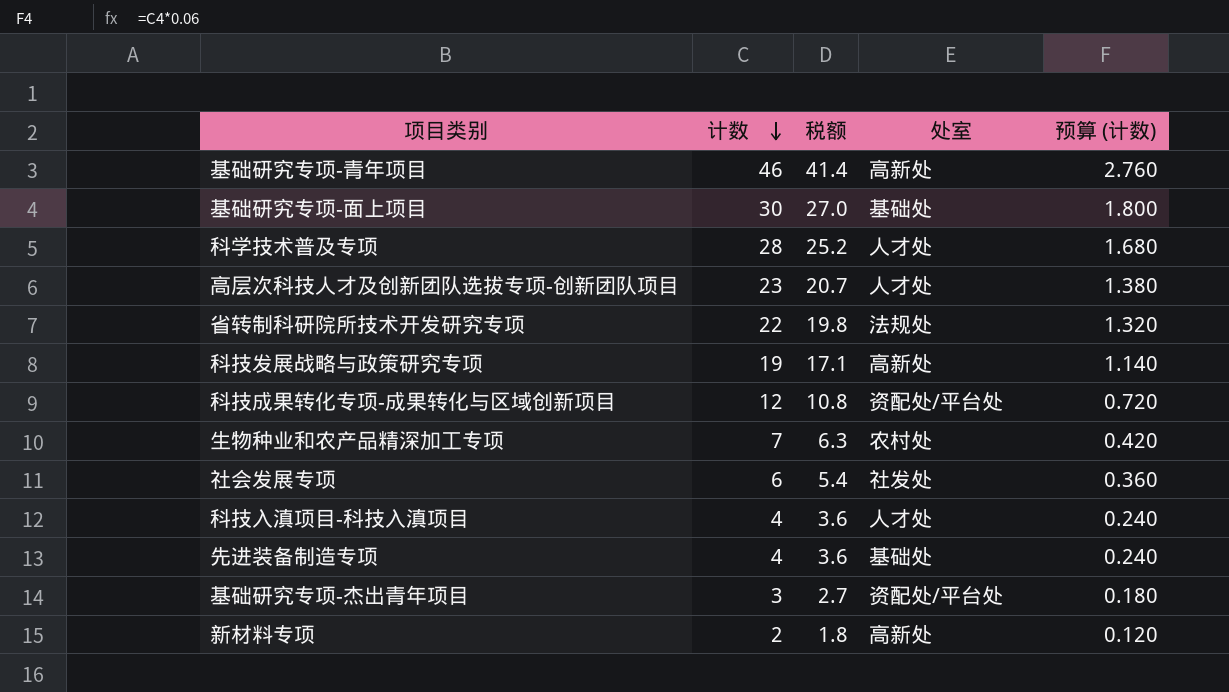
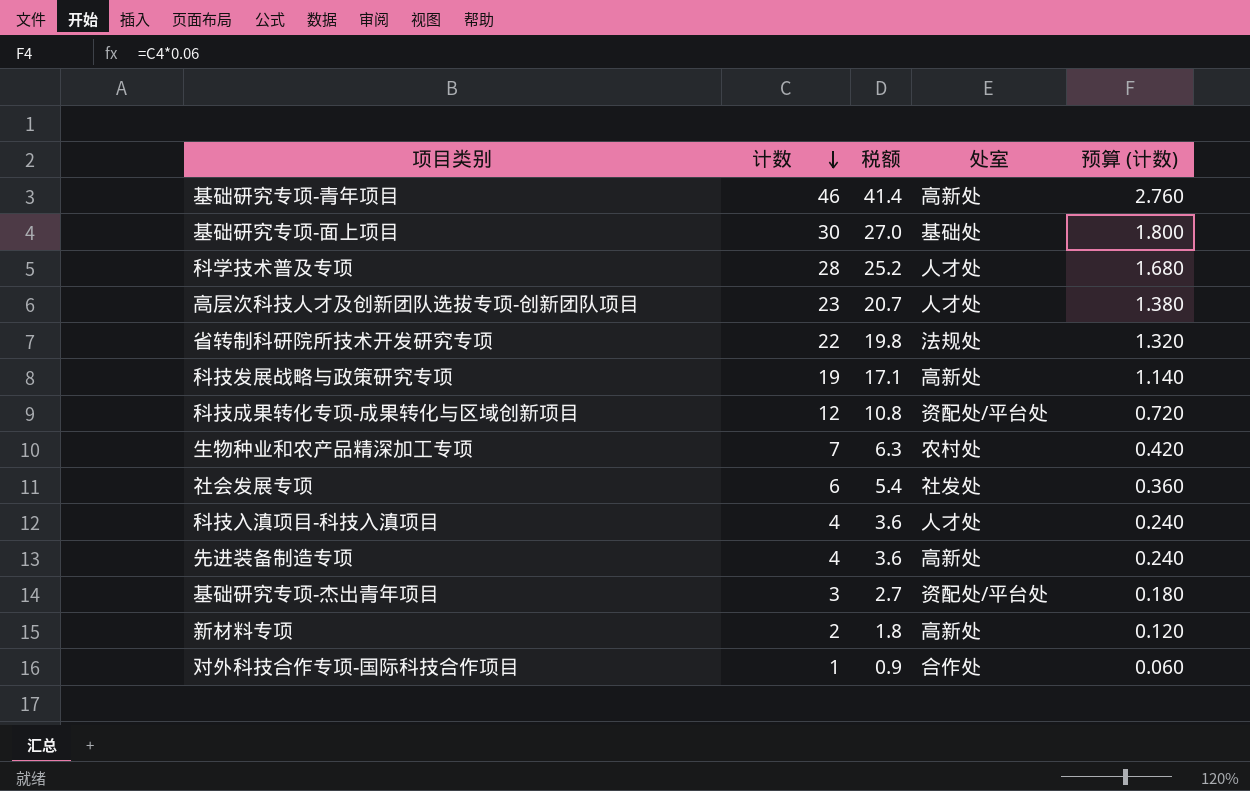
先进装备制造专项 | 处室: 基础处 -> 高新处
row 对外科技合作专项-国际科技合作项目: none -> 1 | 0.9 | 合作处 | 0.060

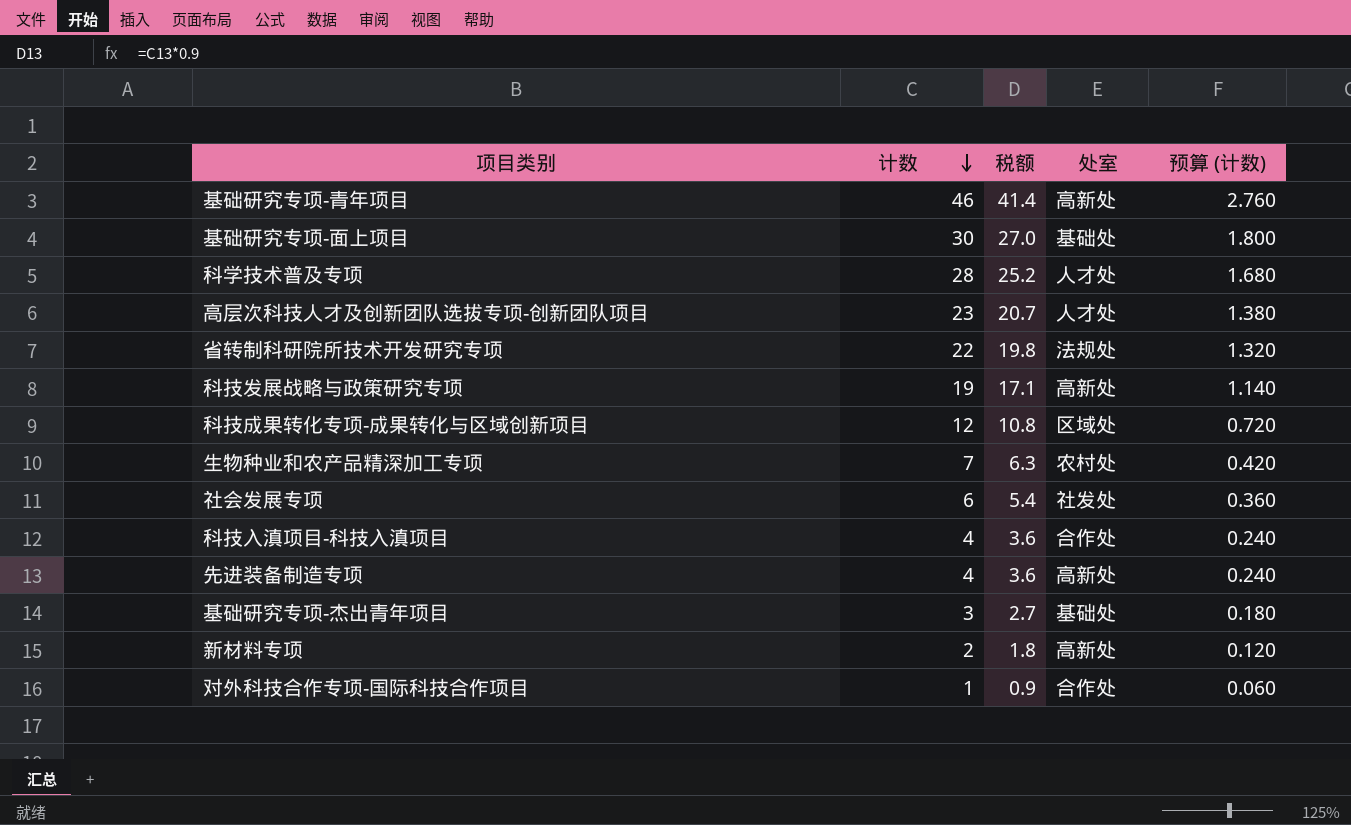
科技成果转化专项-成果转化与区域创新项目 | 处室: 资配处/平台处 -> 区域处
科技入滇项目-科技入滇项目 | 处室: 人才处 -> 合作处
基础研究专项-杰出青年项目 | 处室: 资配处/平台处 -> 基础处

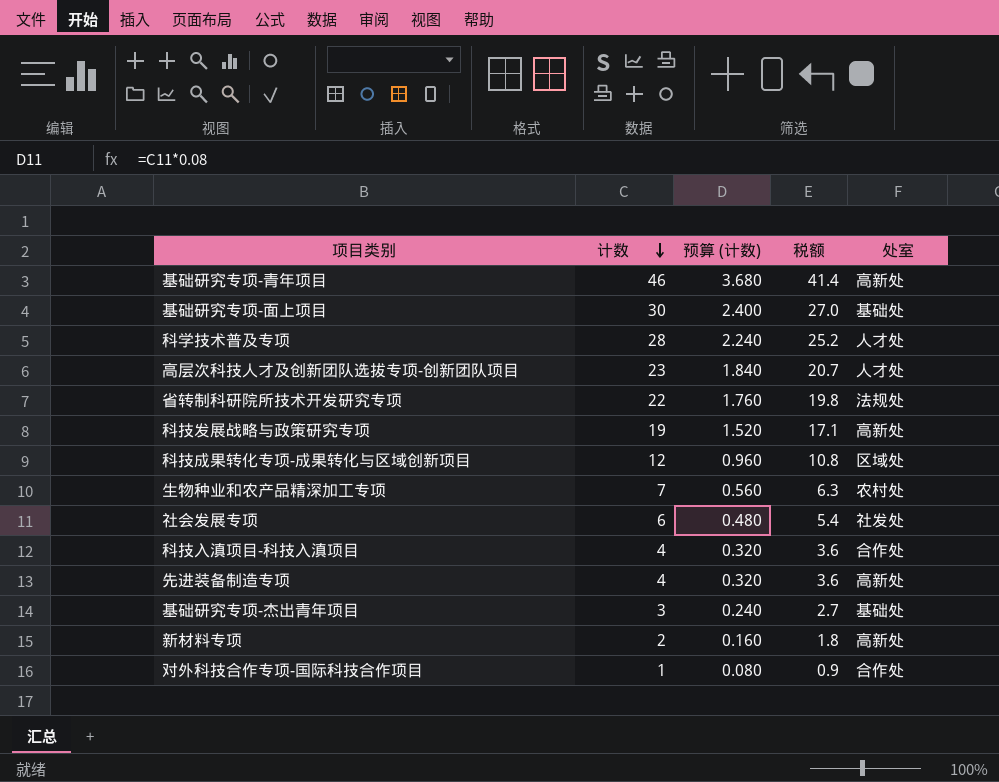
column 预算 (计数) | formula: [计数] * 0.06 -> [计数] * 0.08
column 预算 (计数) | position: 5 -> 3

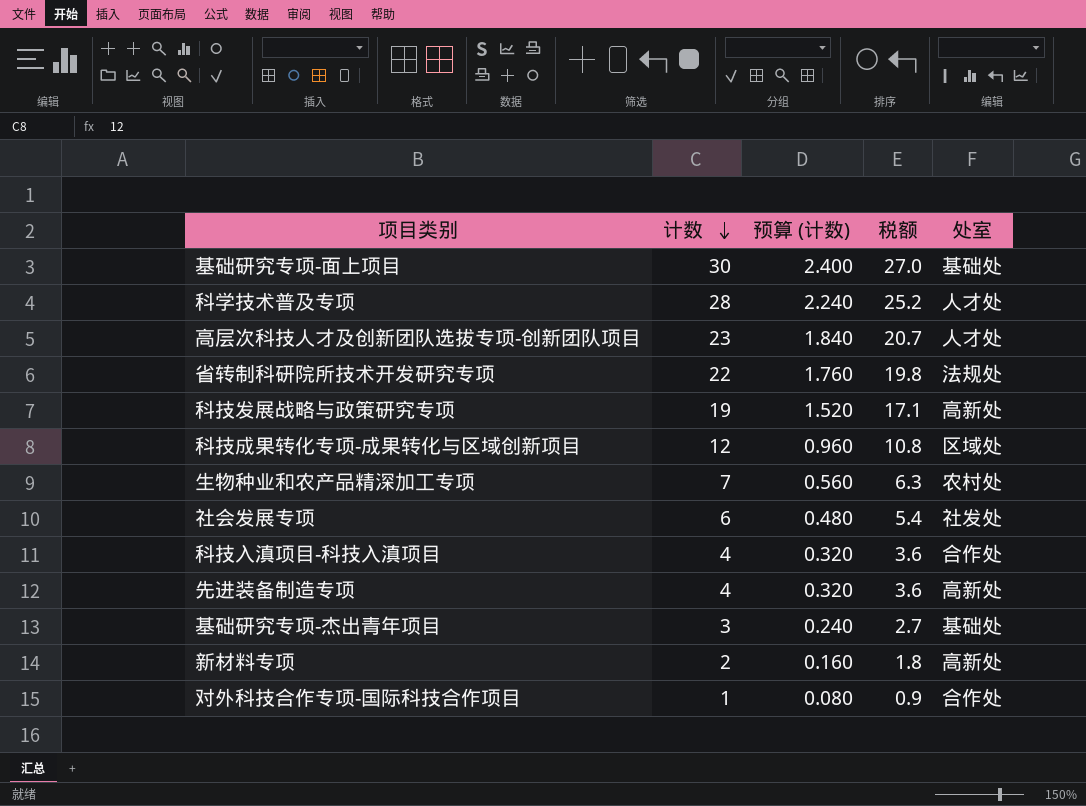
row 基础研究专项-青年项目: 46 | 3.680 | 41.4 | 高新处 -> none

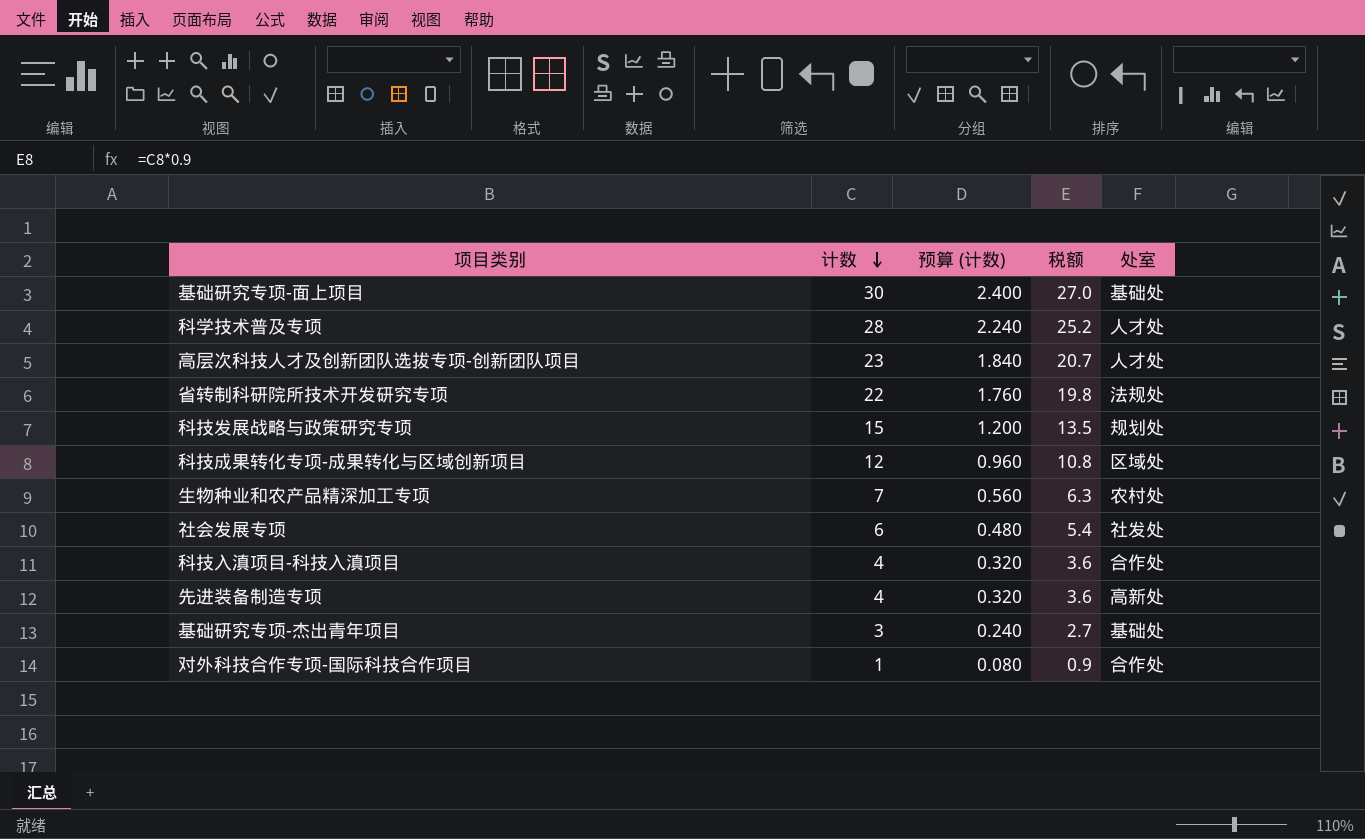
row 新材料专项: 2 | 0.160 | 1.8 | 高新处 -> none
科技发展战略与政策研究专项 | 计数: 19 -> 15
科技发展战略与政策研究专项 | 预算 (计数): 1.520 -> 1.200
科技发展战略与政策研究专项 | 税额: 17.1 -> 13.5
科技发展战略与政策研究专项 | 处室: 高新处 -> 规划处

